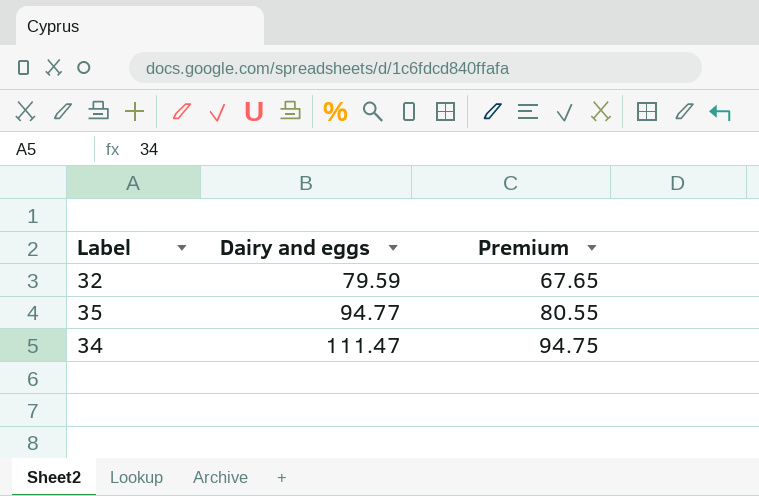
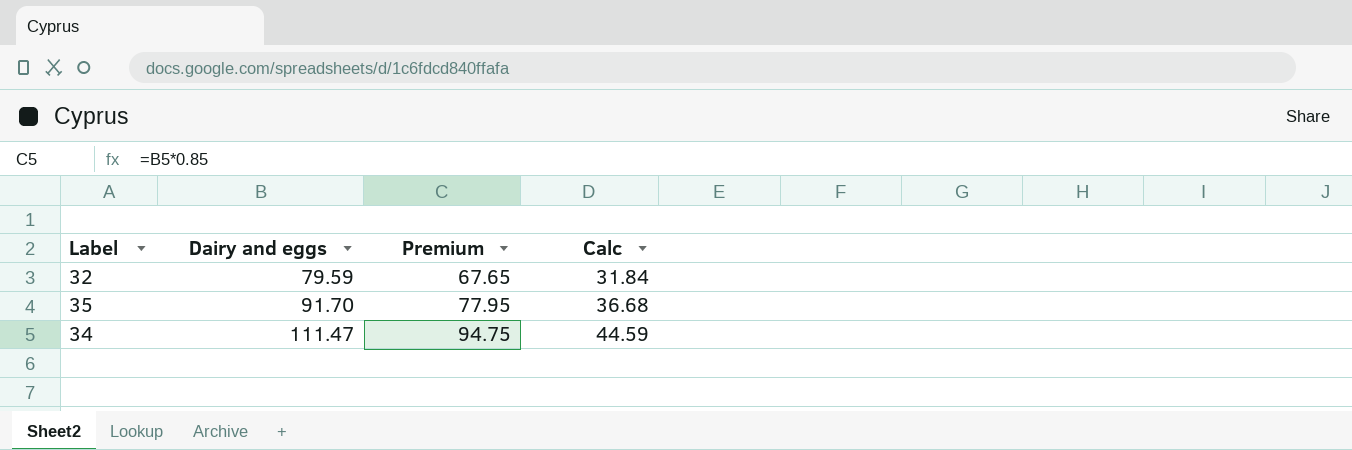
column Calc | formula: none -> [Dairy and eggs] * 0.4
35 | Dairy and eggs: 94.77 -> 91.70
35 | Premium: 80.55 -> 77.95

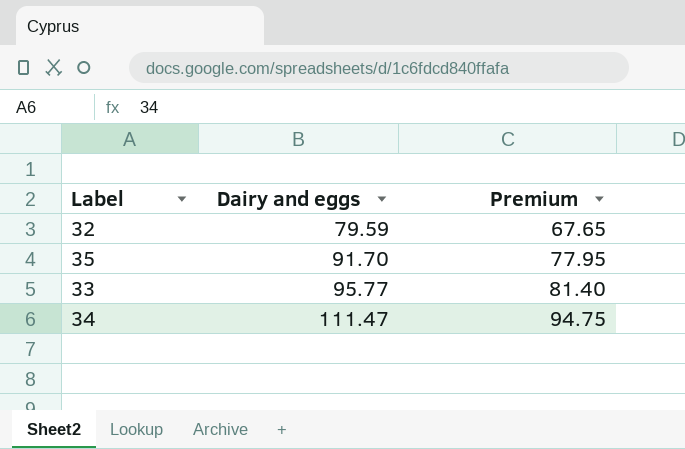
column Calc | formula: [Dairy and eggs] * 0.4 -> none
row 33: none -> 95.77 | 81.40

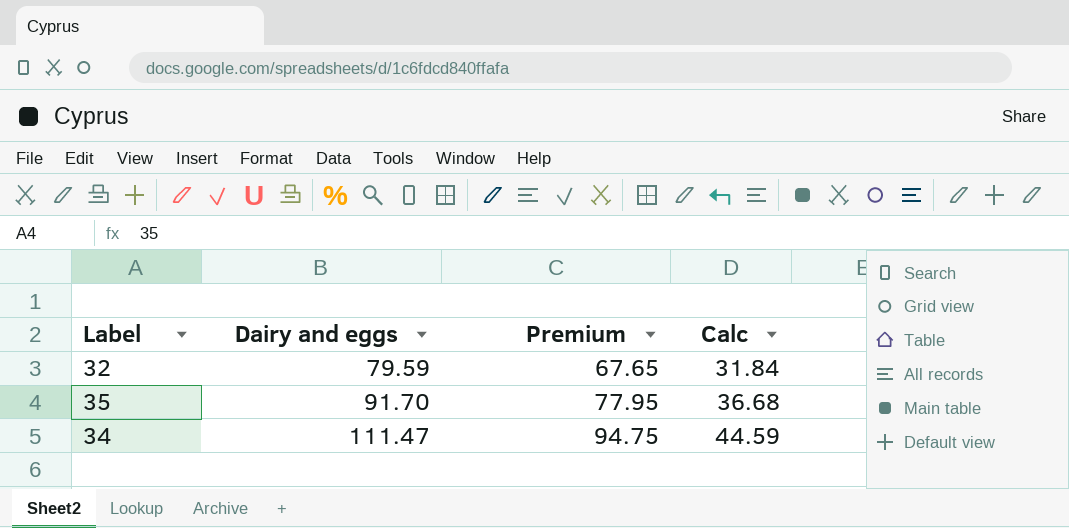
column Calc | formula: none -> [Dairy and eggs] * 0.4
row 33: 95.77 | 81.40 -> none

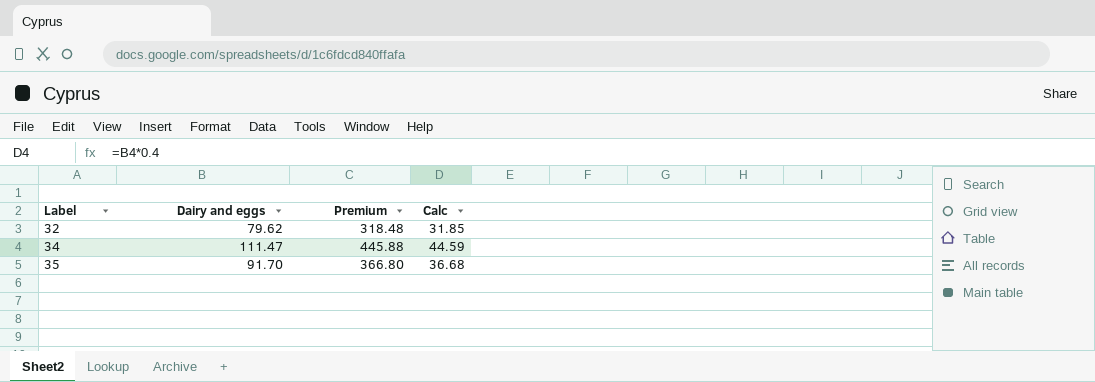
row order: Dairy and eggs ascending -> Label ascending
column Premium | formula: [Dairy and eggs] * 0.85 -> [Dairy and eggs] * 4
32 | Dairy and eggs: 79.59 -> 79.62
32 | Calc: 31.84 -> 31.85

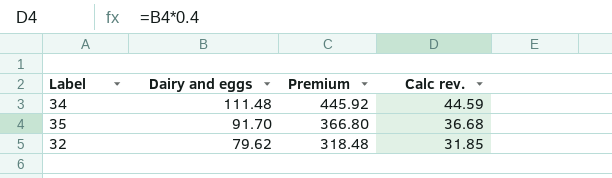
row order: Label ascending -> Dairy and eggs descending
column name: Calc -> Calc rev.
34 | Dairy and eggs: 111.47 -> 111.48
34 | Premium: 445.88 -> 445.92

